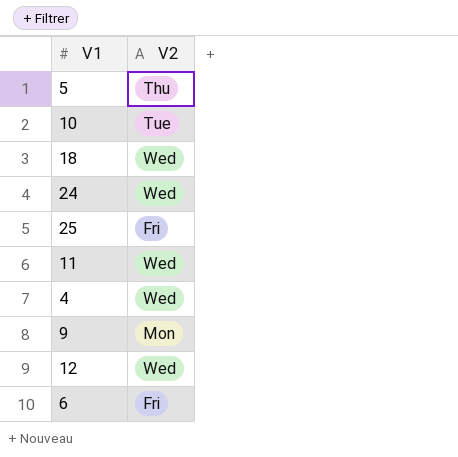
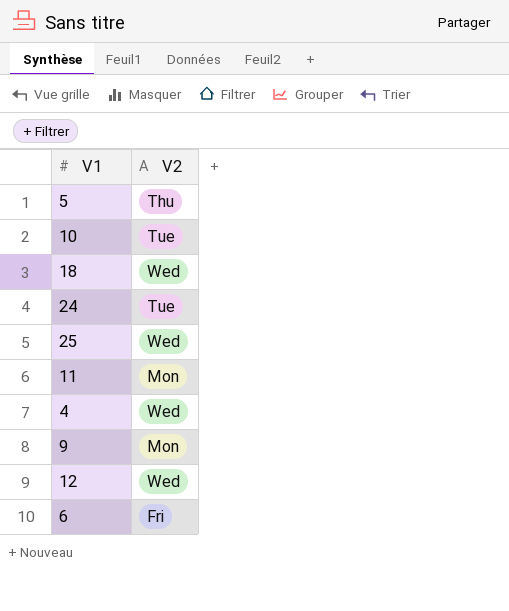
24 | V2: Wed -> Tue
25 | V2: Fri -> Wed
11 | V2: Wed -> Mon

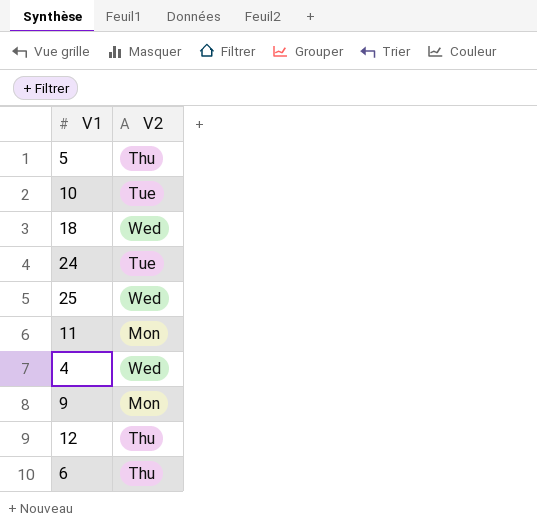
12 | V2: Wed -> Thu
6 | V2: Fri -> Thu

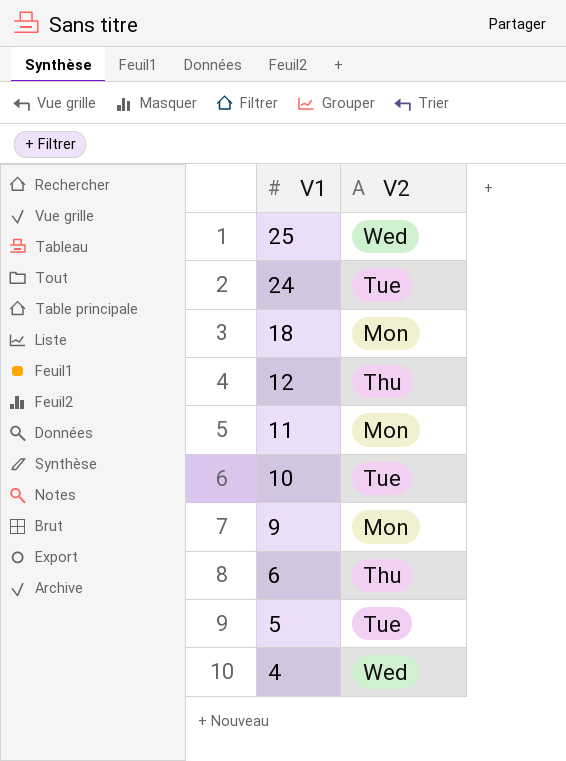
row order: none -> V1 descending
18 | V2: Wed -> Mon
5 | V2: Thu -> Tue

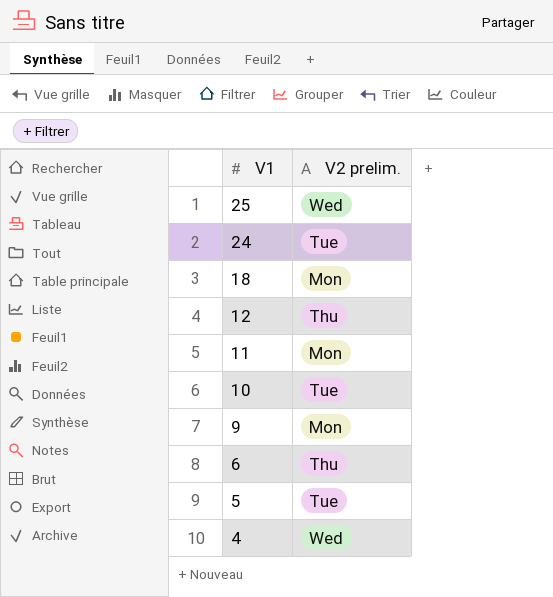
column name: V2 -> V2 prelim.

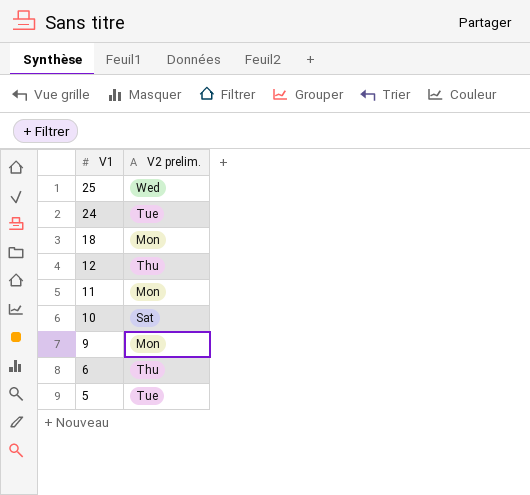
row 4: Wed -> none
10 | V2 prelim.: Tue -> Sat

